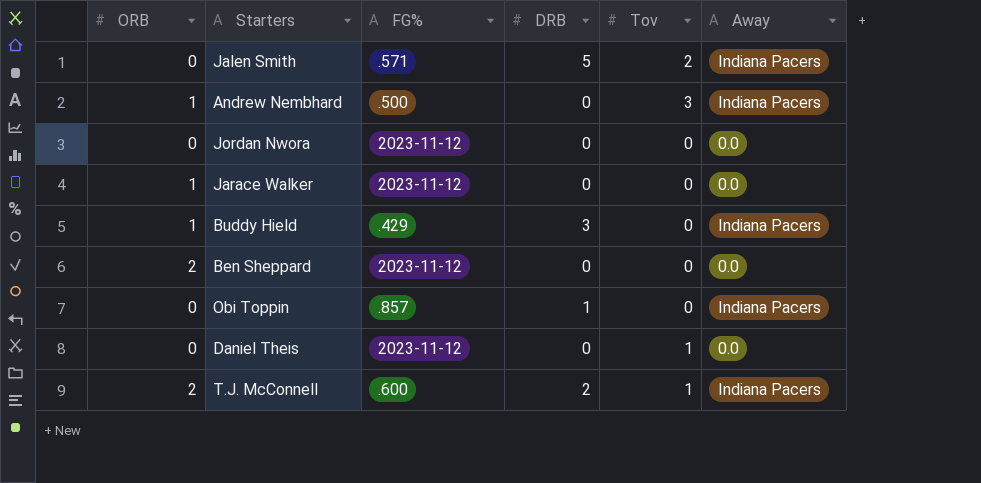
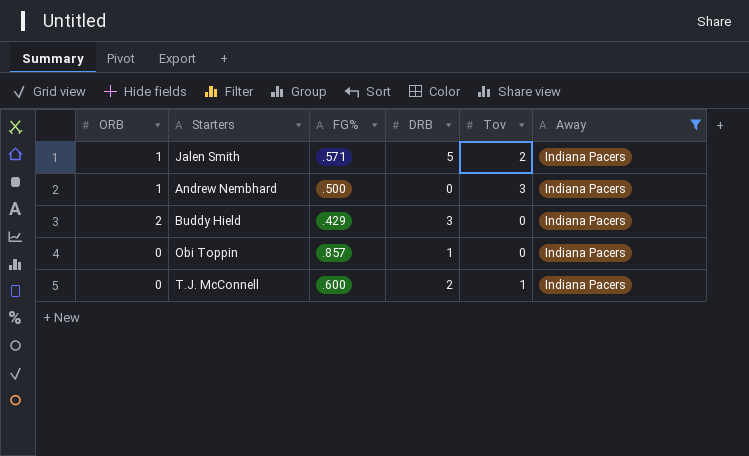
filter: none -> Away = Indiana Pacers
Jalen Smith | ORB: 0 -> 1
Buddy Hield | ORB: 1 -> 2
T.J. McConnell | ORB: 2 -> 0

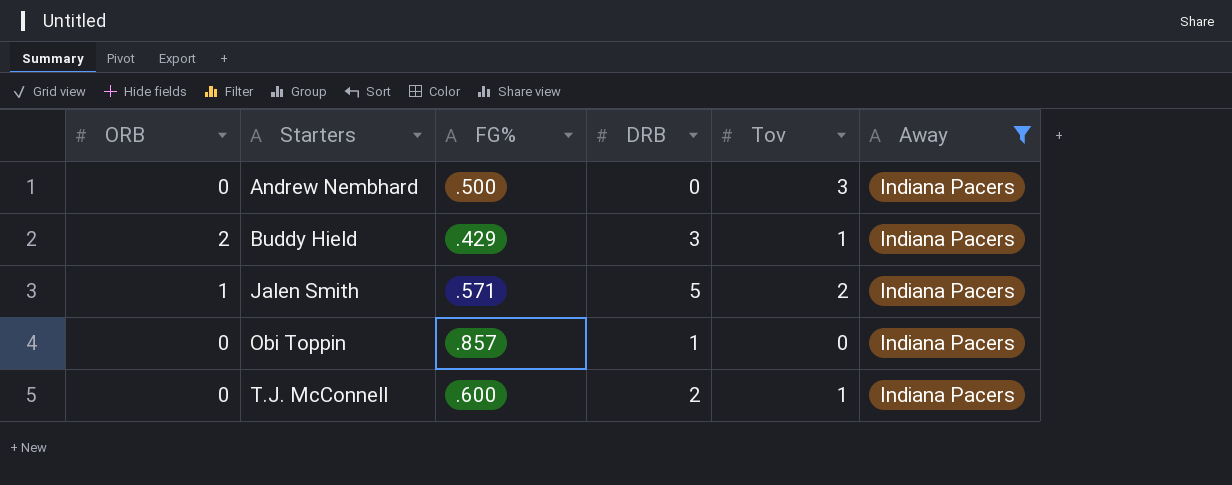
row order: none -> Starters ascending
Andrew Nembhard | ORB: 1 -> 0
Buddy Hield | Tov: 0 -> 1

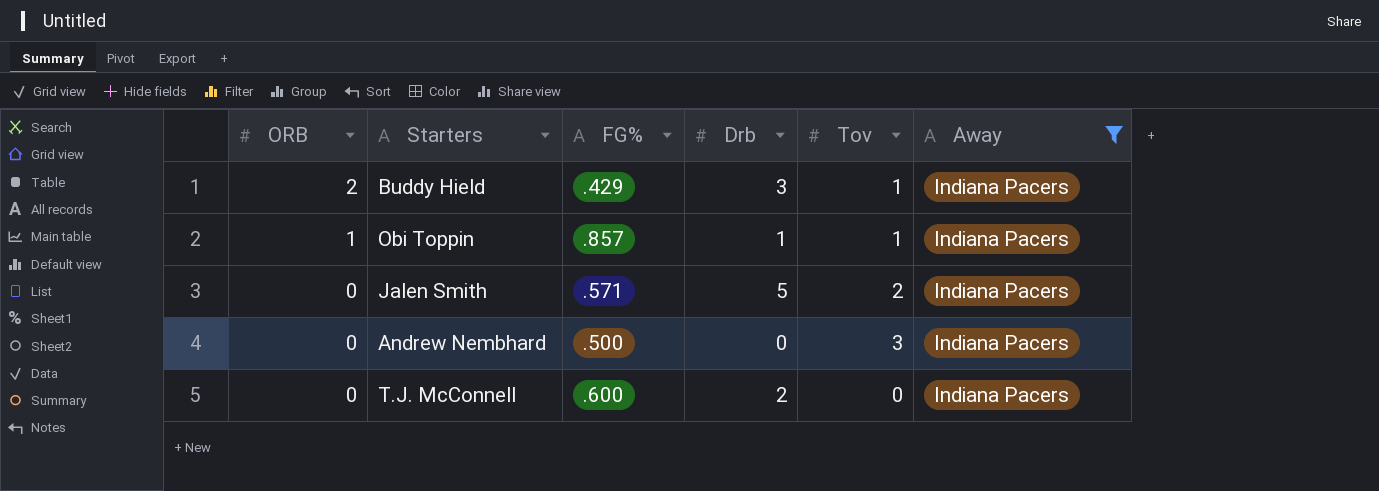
row order: Starters ascending -> ORB descending
column name: DRB -> Drb
Obi Toppin | ORB: 0 -> 1
Obi Toppin | Tov: 0 -> 1
Jalen Smith | ORB: 1 -> 0
T.J. McConnell | Tov: 1 -> 0

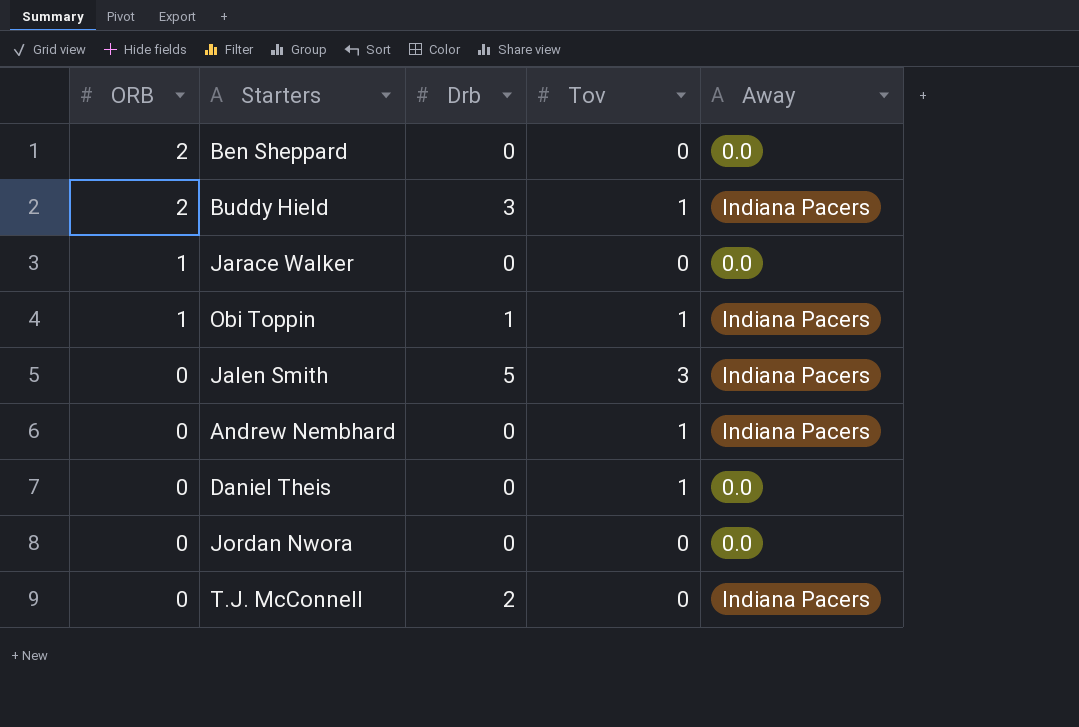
filter: Away = Indiana Pacers -> none
column FG% | position: 3 -> none
Jalen Smith | Tov: 2 -> 3
Andrew Nembhard | Tov: 3 -> 1

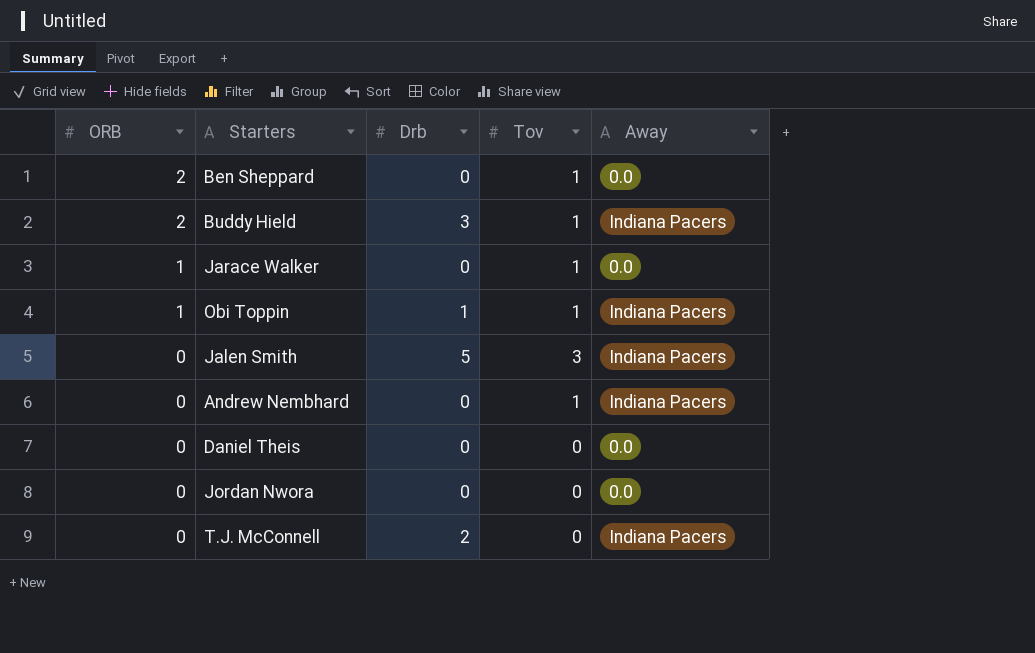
Ben Sheppard | Tov: 0 -> 1
Jarace Walker | Tov: 0 -> 1
Daniel Theis | Tov: 1 -> 0

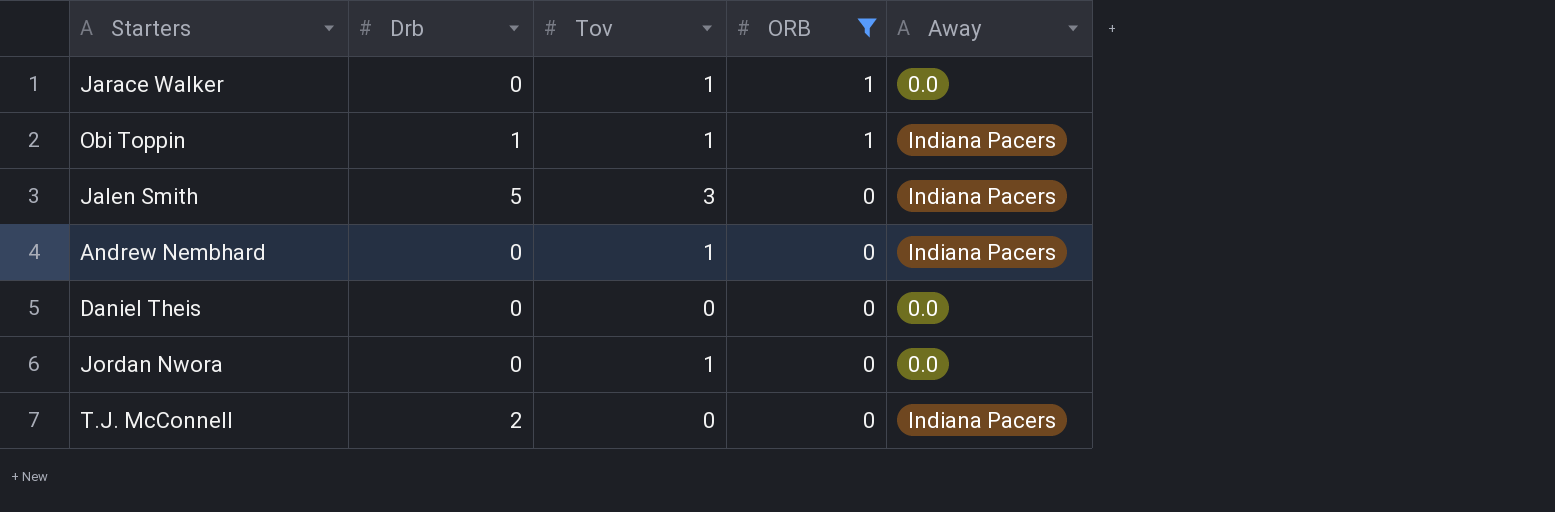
filter: none -> ORB != 2
column ORB | position: 1 -> 4
Jordan Nwora | Tov: 0 -> 1

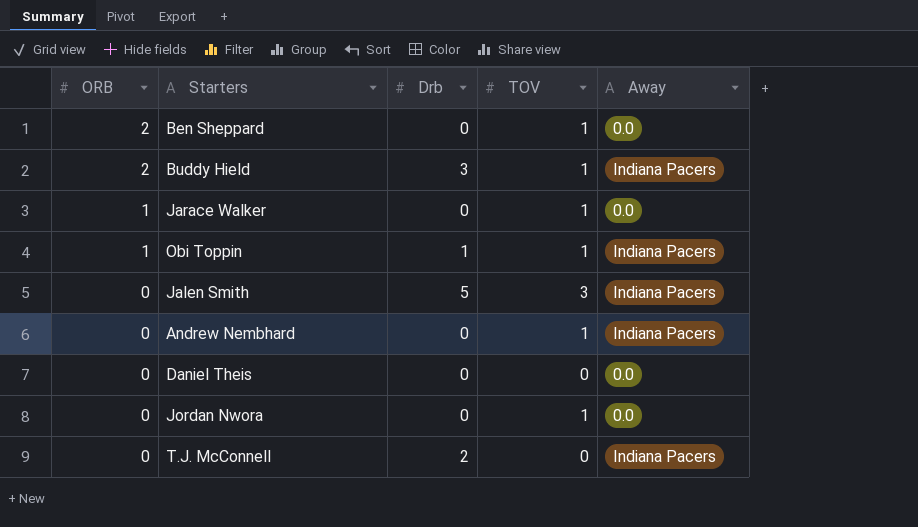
filter: ORB != 2 -> none
column ORB | position: 4 -> 1
column name: Tov -> TOV

